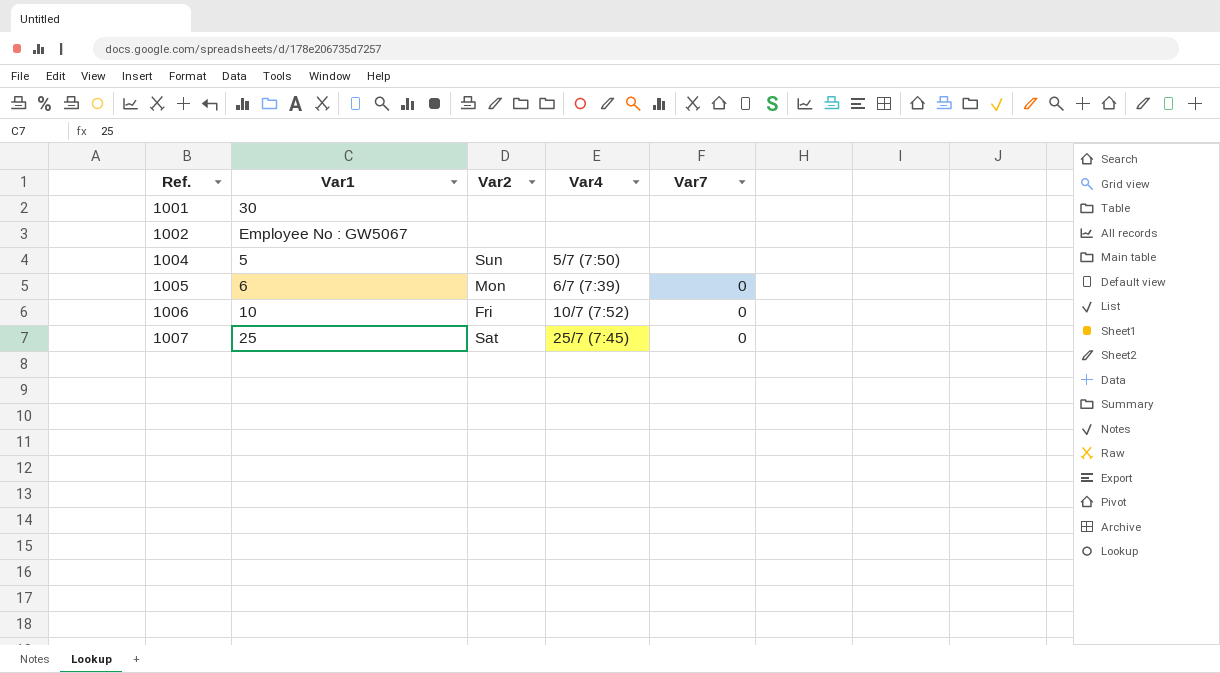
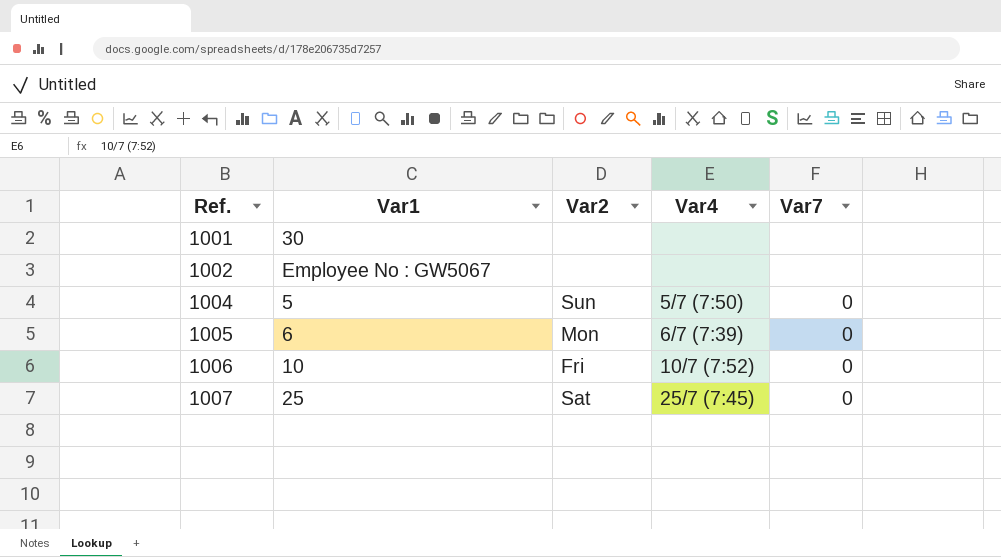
1004 | Var7: none -> 0

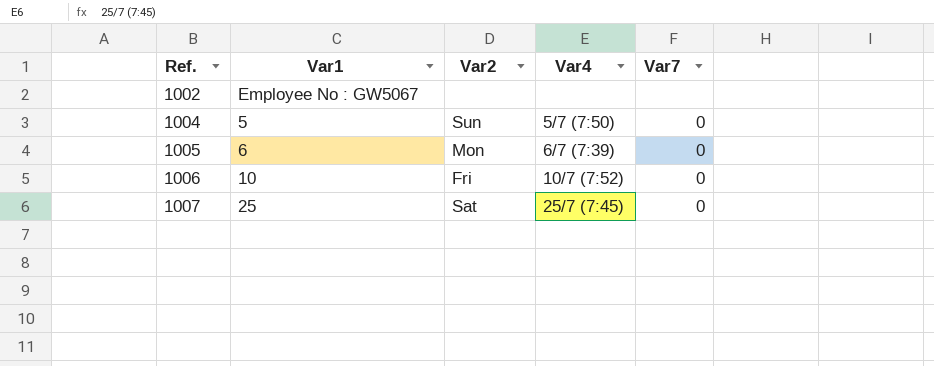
row 1001: 30 | none | none | none -> none

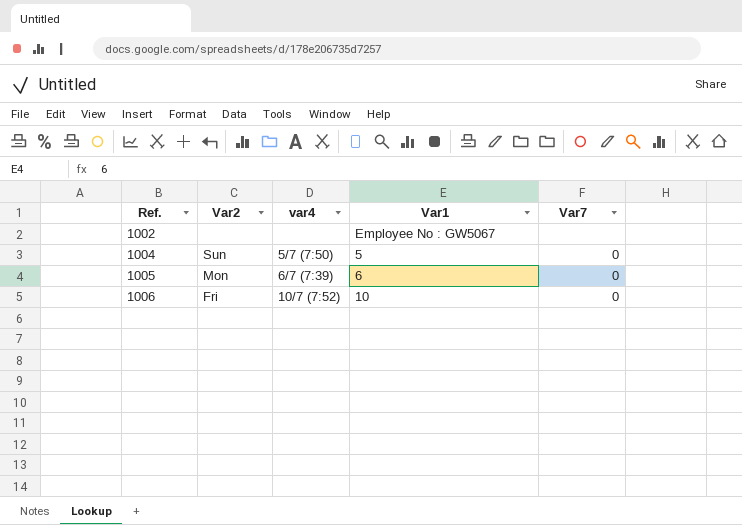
column name: Var4 -> var4
column Var1 | position: 2 -> 4
row 1007: 25 | Sat | 25/7 (7:45) | 0 -> none

